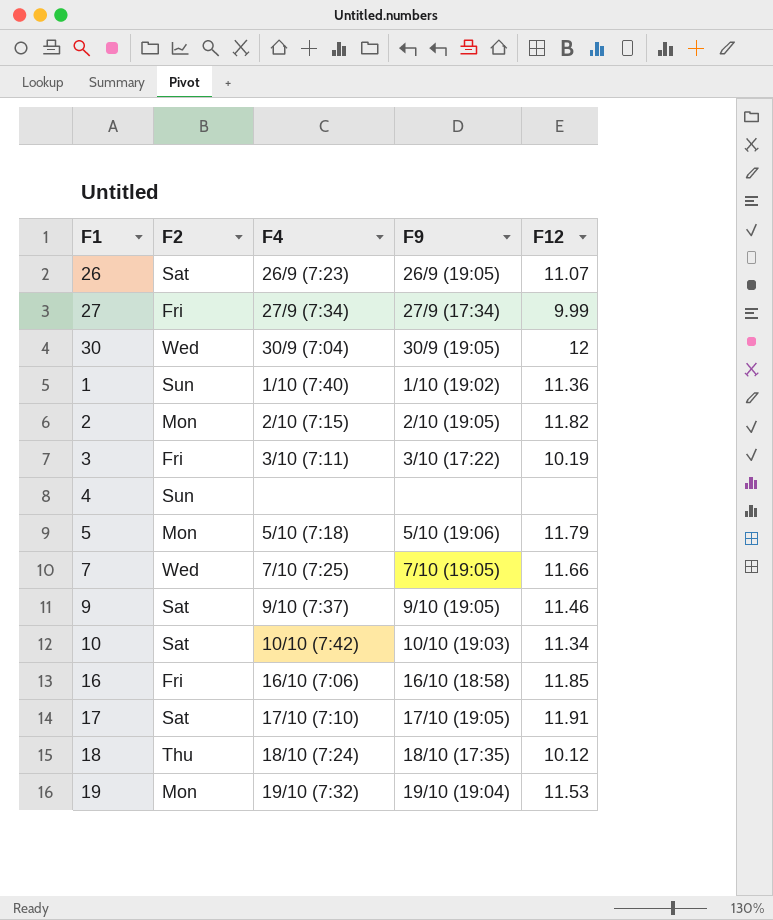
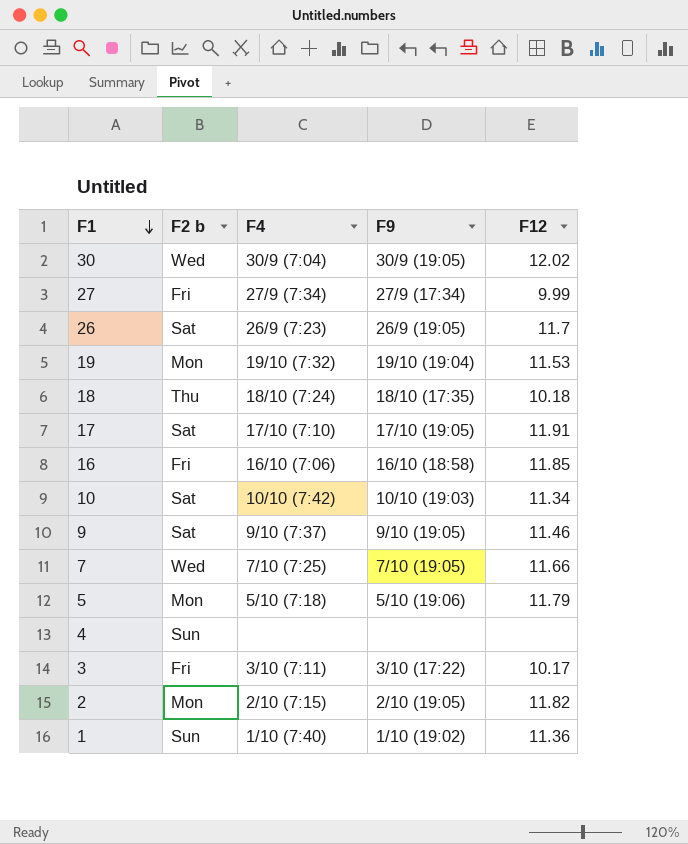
row order: none -> F1 descending
column name: F2 -> F2 b
30 | F12: 12 -> 12.02
26 | F12: 11.07 -> 11.7
18 | F12: 10.12 -> 10.18
3 | F12: 10.19 -> 10.17

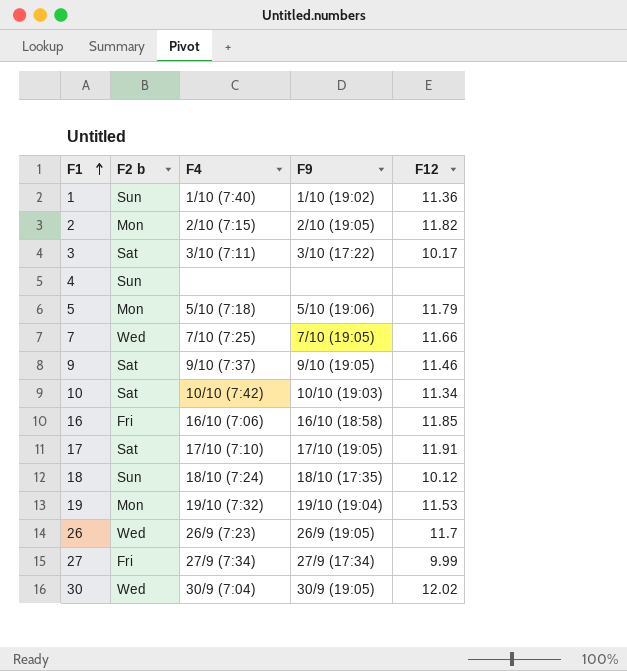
row order: F1 descending -> F1 ascending
3 | F2 b: Fri -> Sat
18 | F2 b: Thu -> Sun
18 | F12: 10.18 -> 10.12
26 | F2 b: Sat -> Wed

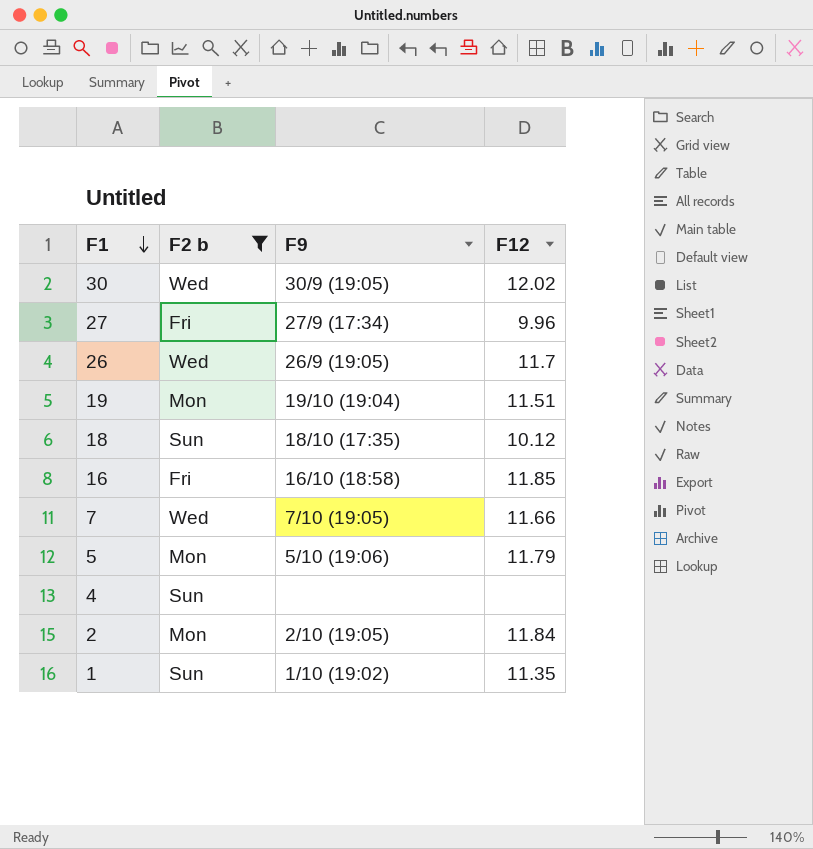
filter: none -> F2 b != Sat
row order: F1 ascending -> F1 descending
column F4 | position: 3 -> none
27 | F12: 9.99 -> 9.96
19 | F12: 11.53 -> 11.51
2 | F12: 11.82 -> 11.84
1 | F12: 11.36 -> 11.35

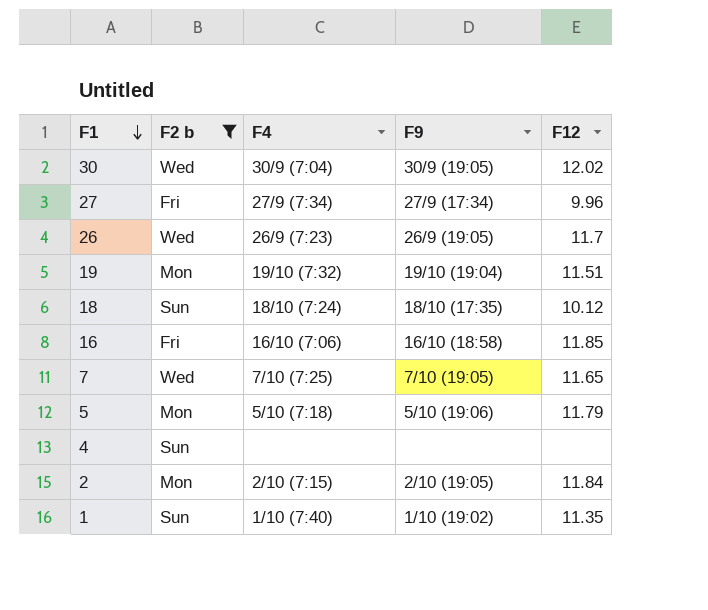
column F4 | position: none -> 3
7 | F12: 11.66 -> 11.65

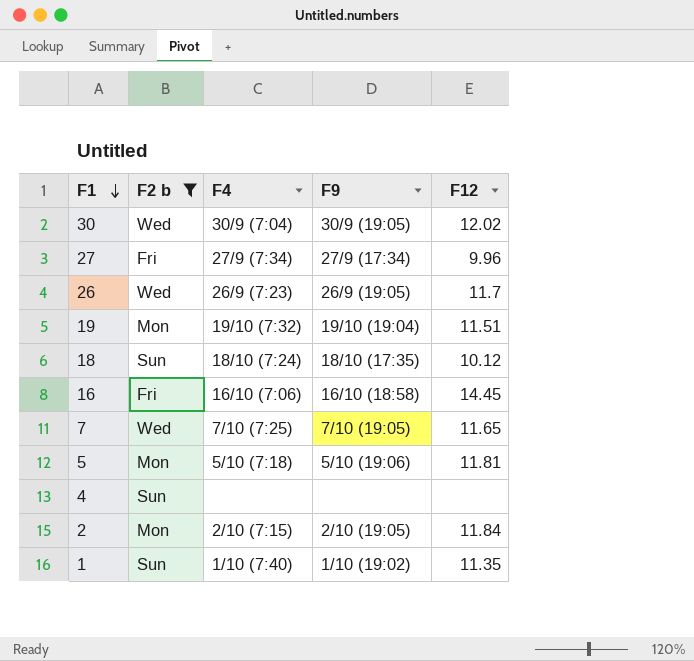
16 | F12: 11.85 -> 14.45
5 | F12: 11.79 -> 11.81

